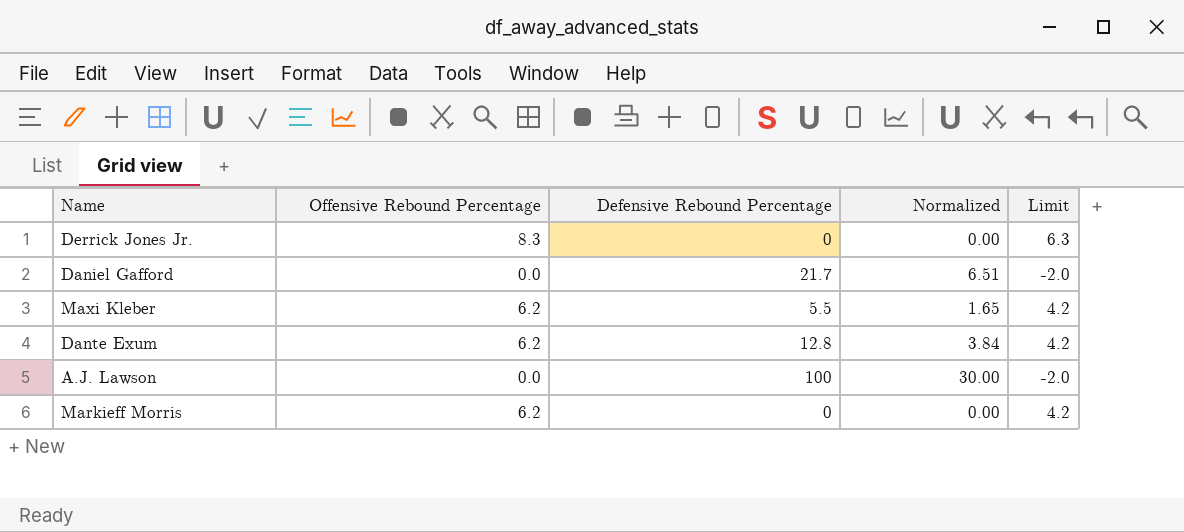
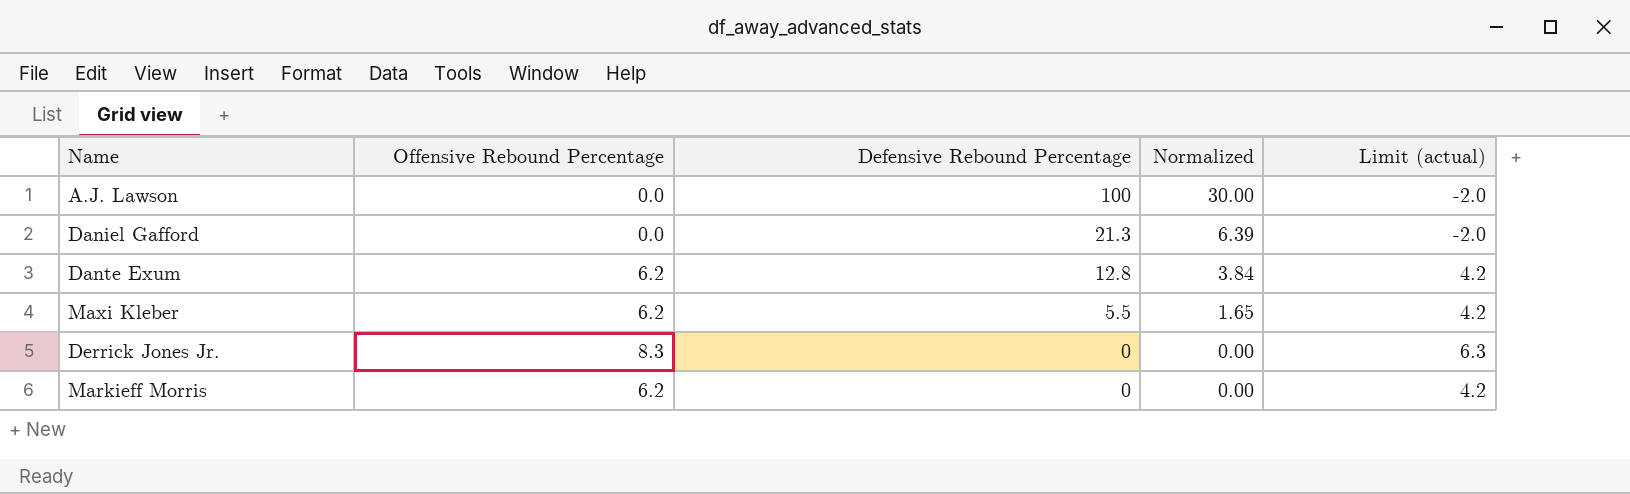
row order: none -> Defensive Rebound Percentage descending
column name: Limit -> Limit (actual)
Daniel Gafford | Defensive Rebound Percentage: 21.7 -> 21.3
Daniel Gafford | Normalized: 6.51 -> 6.39

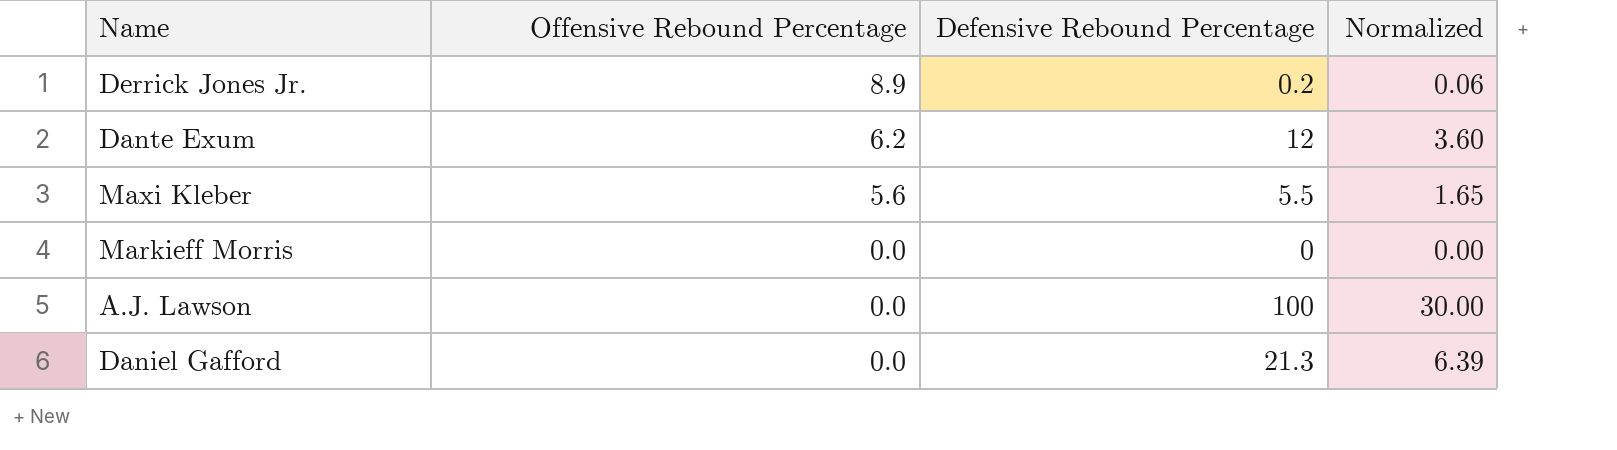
row order: Defensive Rebound Percentage descending -> Offensive Rebound Percentage descending
column Limit (actual) | formula: [Offensive Rebound Percentage] - 2 -> none
Derrick Jones Jr. | Offensive Rebound Percentage: 8.3 -> 8.9
Derrick Jones Jr. | Defensive Rebound Percentage: 0 -> 0.2
Derrick Jones Jr. | Normalized: 0.00 -> 0.06
Dante Exum | Defensive Rebound Percentage: 12.8 -> 12
Dante Exum | Normalized: 3.84 -> 3.60
Maxi Kleber | Offensive Rebound Percentage: 6.2 -> 5.6
Markieff Morris | Offensive Rebound Percentage: 6.2 -> 0.0

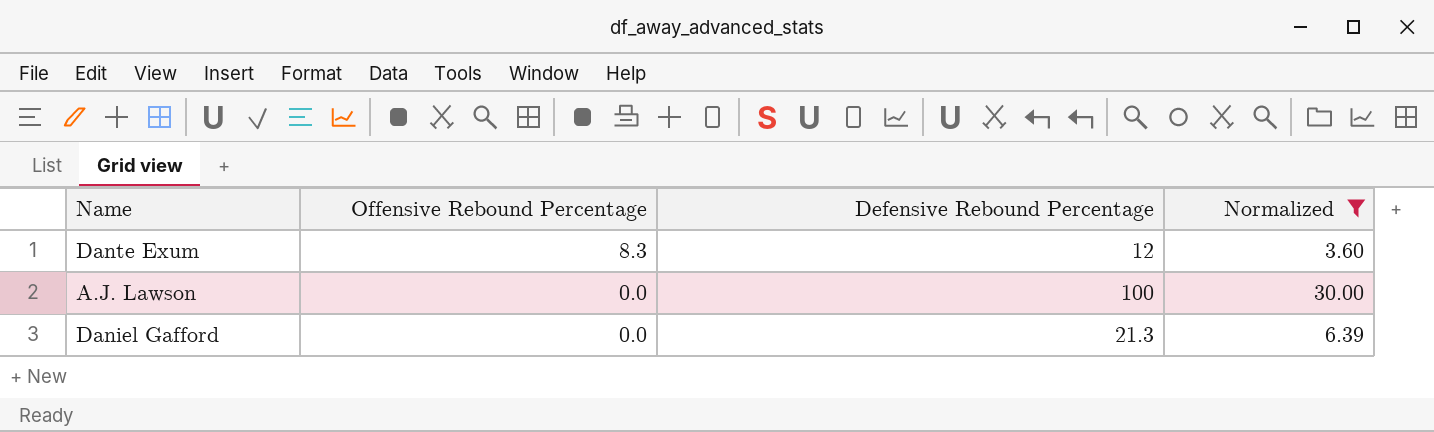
filter: none -> Normalized >= 3.60
Dante Exum | Offensive Rebound Percentage: 6.2 -> 8.3

